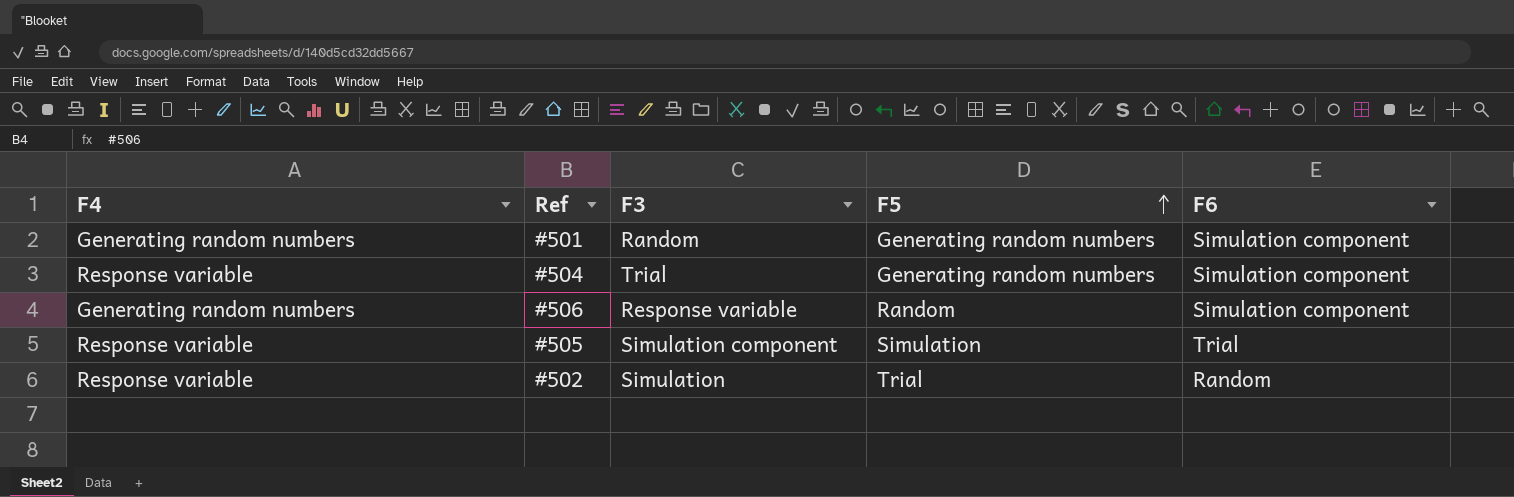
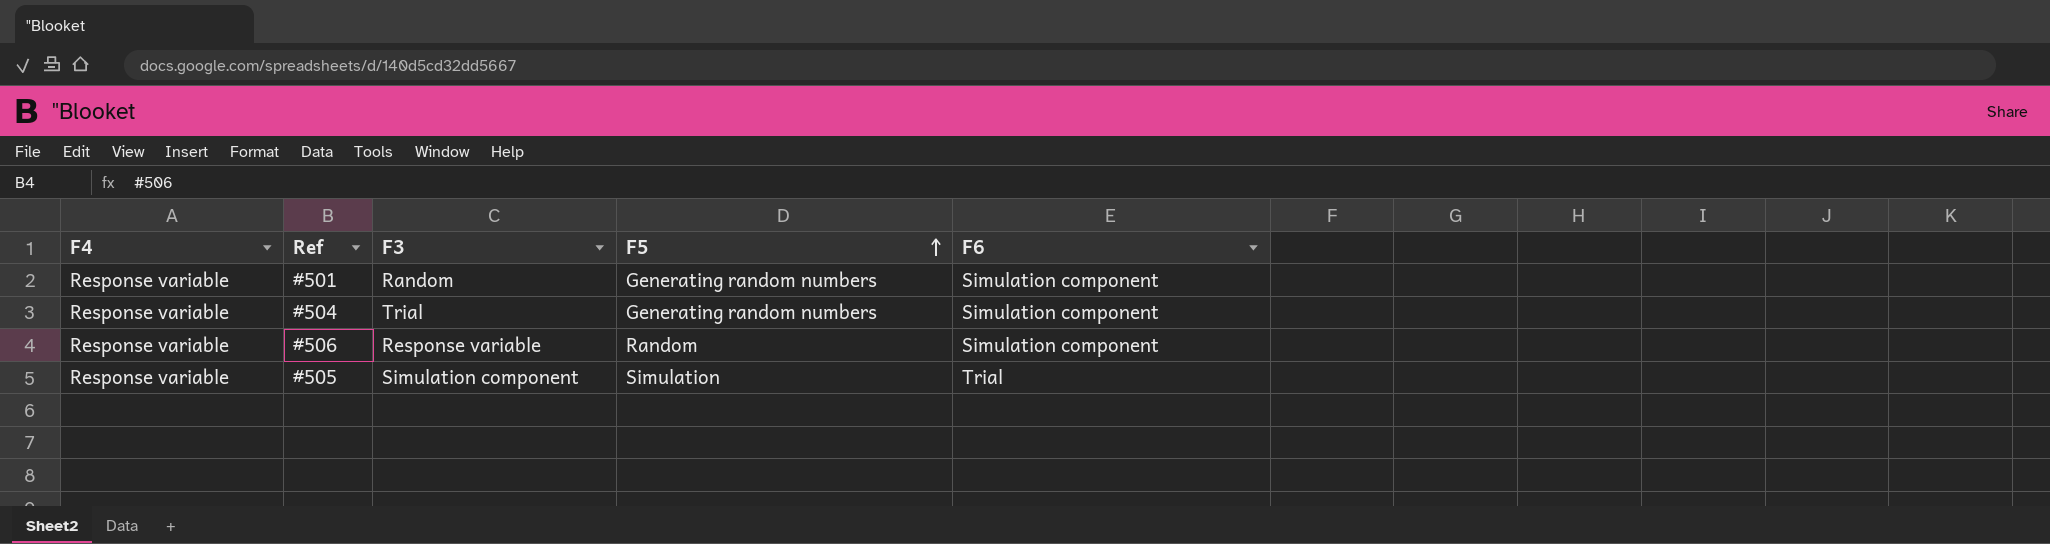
row #502: Response variable | Simulation | Trial | Random -> none
#501 | F4: Generating random numbers -> Response variable
#506 | F4: Generating random numbers -> Response variable

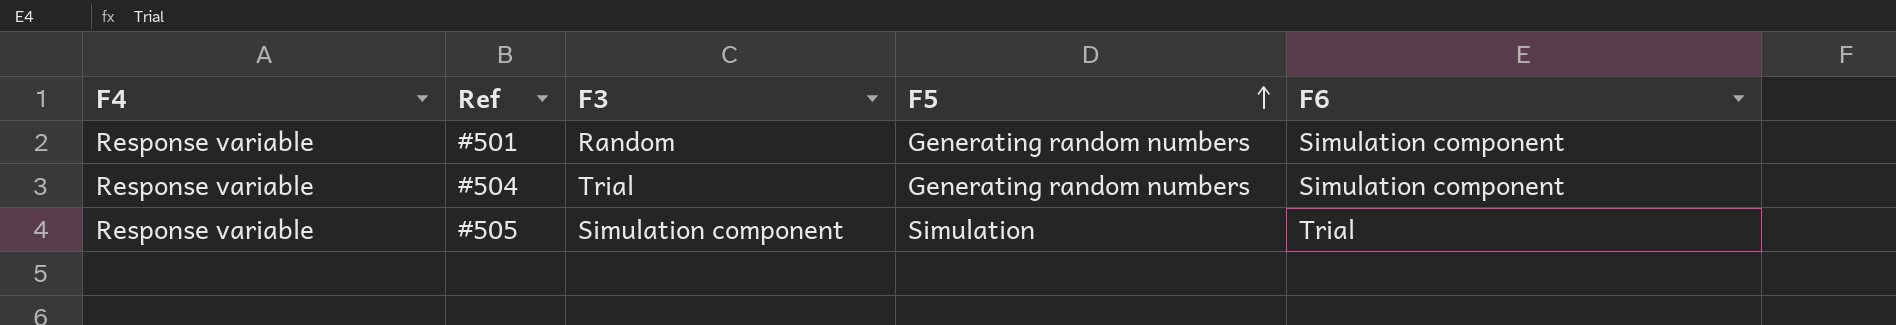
row #506: Response variable | Response variable | Random | Simulation component -> none

